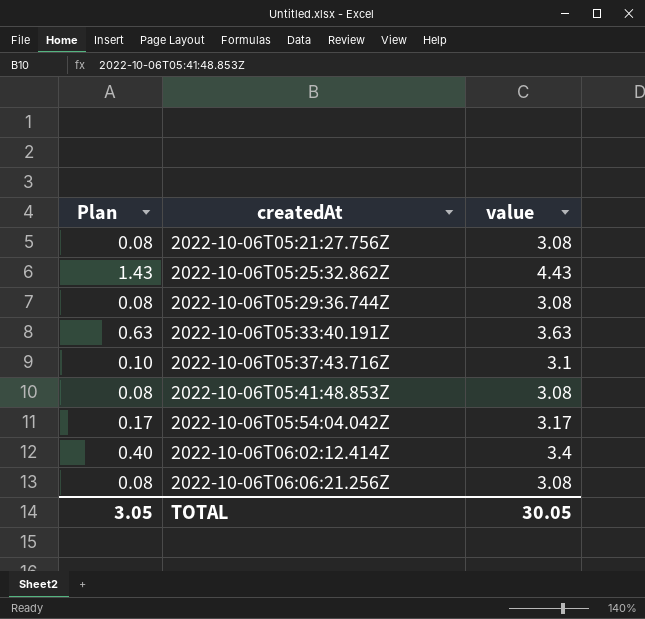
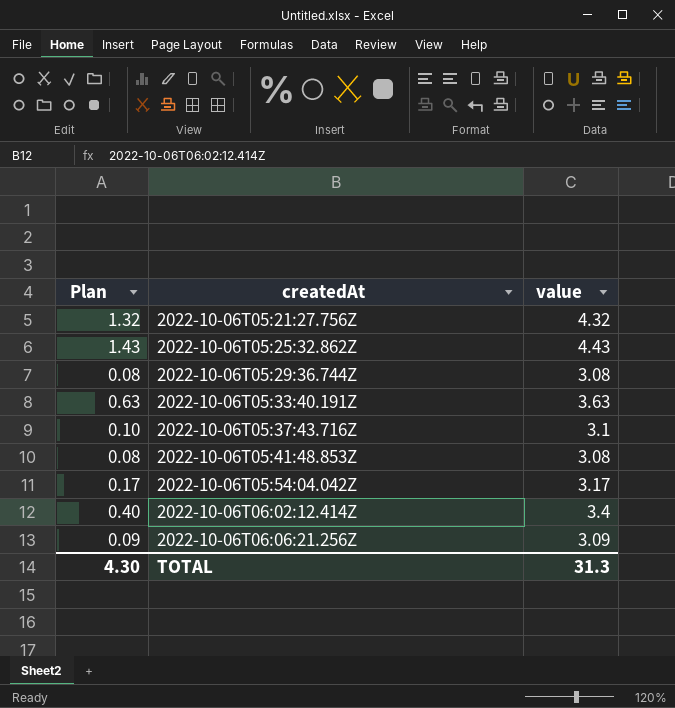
2022-10-06T05:21:27.756Z | Plan: 0.08 -> 1.32
2022-10-06T05:21:27.756Z | value: 3.08 -> 4.32
2022-10-06T06:06:21.256Z | Plan: 0.08 -> 0.09
2022-10-06T06:06:21.256Z | value: 3.08 -> 3.09
TOTAL | Plan: 3.05 -> 4.30
TOTAL | value: 30.05 -> 31.3

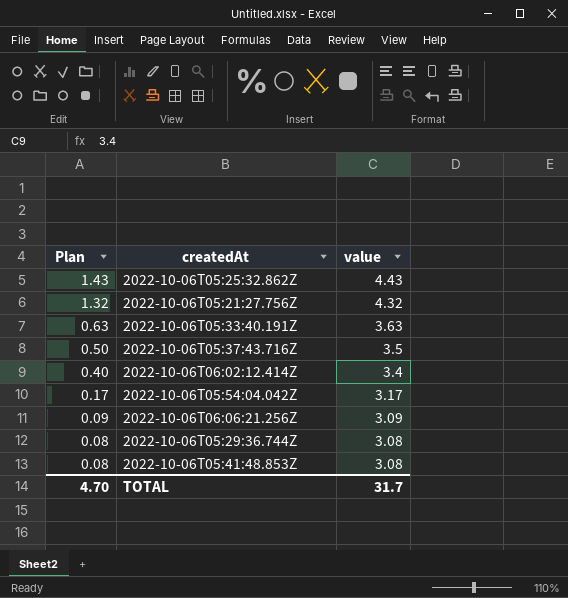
row order: createdAt ascending -> Plan descending
2022-10-06T05:37:43.716Z | Plan: 0.10 -> 0.50
2022-10-06T05:37:43.716Z | value: 3.1 -> 3.5
TOTAL | Plan: 4.30 -> 4.70
TOTAL | value: 31.3 -> 31.7

